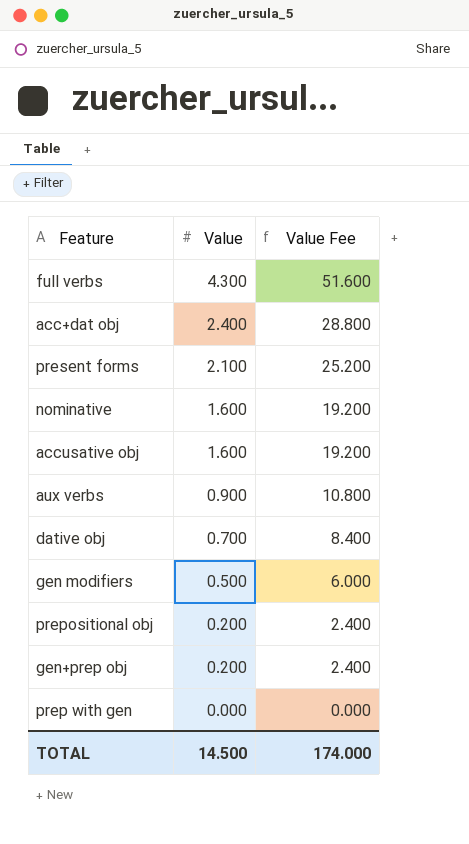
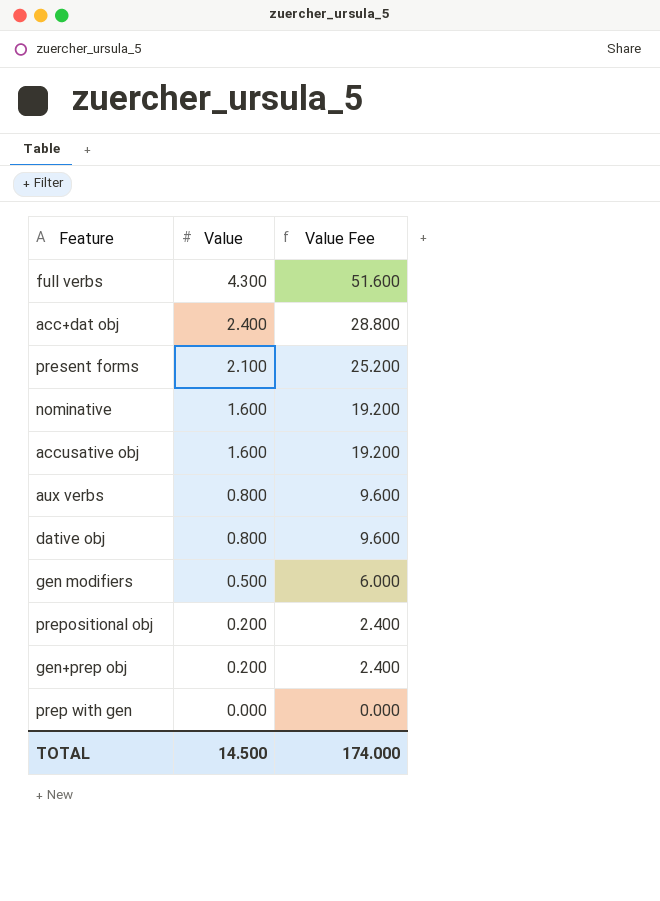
aux verbs | Value: 0.900 -> 0.800
aux verbs | Value Fee: 10.800 -> 9.600
dative obj | Value: 0.700 -> 0.800
dative obj | Value Fee: 8.400 -> 9.600

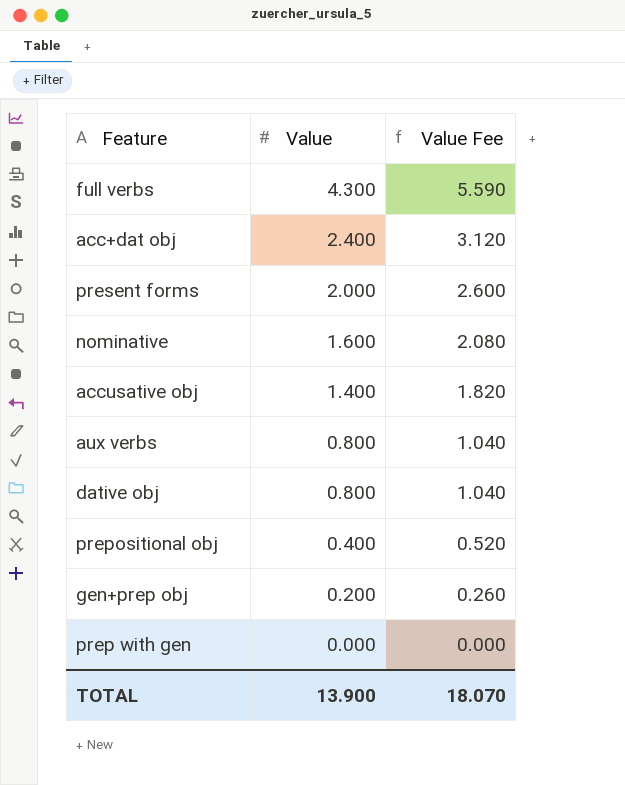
column Value Fee | formula: [Value] * 12 -> [Value] * 1.3
row gen modifiers: 0.500 | 6.000 -> none
present forms | Value: 2.100 -> 2.000
accusative obj | Value: 1.600 -> 1.400
prepositional obj | Value: 0.200 -> 0.400
TOTAL | Value: 14.500 -> 13.900
TOTAL | Value Fee: 174.000 -> 18.070

